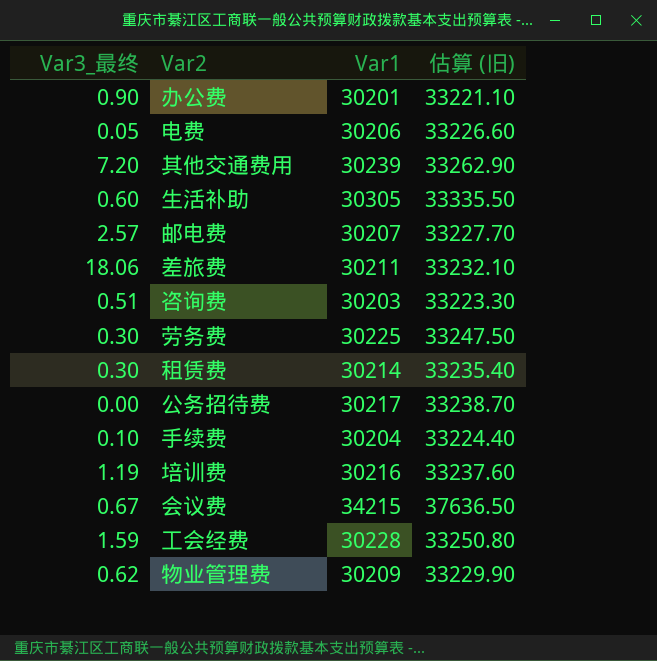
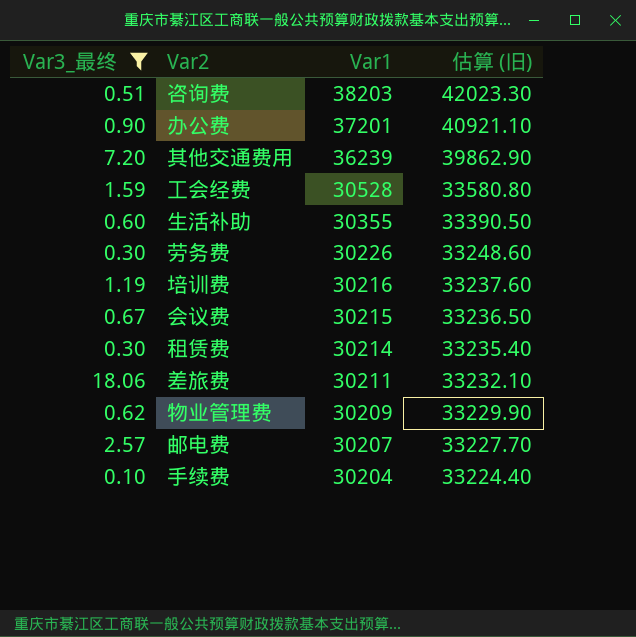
filter: none -> Var3_最终 >= 0.10
row order: none -> Var1 descending
咨询费 | Var1: 30203 -> 38203
咨询费 | 估算 (旧): 33223.30 -> 42023.30
办公费 | Var1: 30201 -> 37201
办公费 | 估算 (旧): 33221.10 -> 40921.10
其他交通费用 | Var1: 30239 -> 36239
其他交通费用 | 估算 (旧): 33262.90 -> 39862.90
工会经费 | Var1: 30228 -> 30528
工会经费 | 估算 (旧): 33250.80 -> 33580.80
生活补助 | Var1: 30305 -> 30355
生活补助 | 估算 (旧): 33335.50 -> 33390.50
劳务费 | Var1: 30225 -> 30226
劳务费 | 估算 (旧): 33247.50 -> 33248.60
会议费 | Var1: 34215 -> 30215
会议费 | 估算 (旧): 37636.50 -> 33236.50

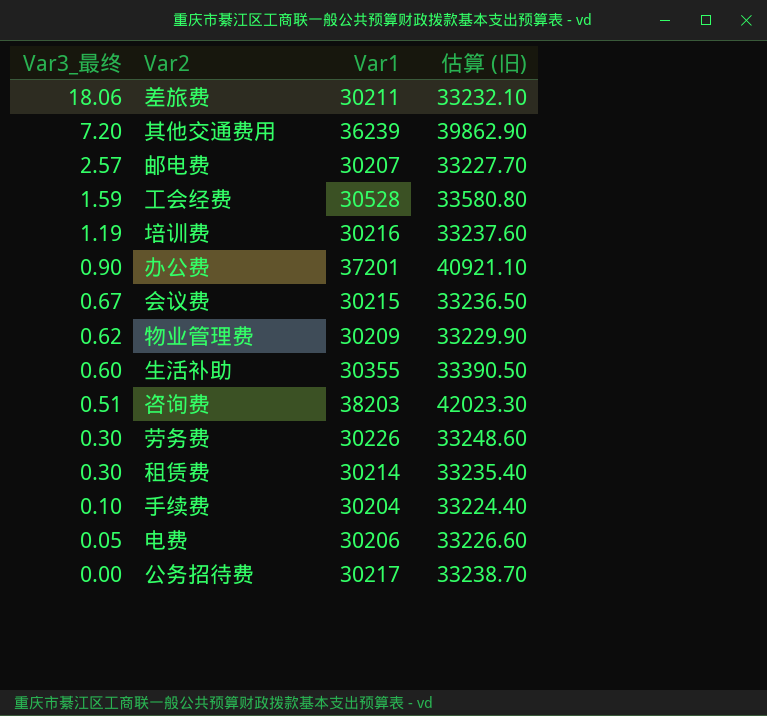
filter: Var3_最终 >= 0.10 -> none
row order: Var1 descending -> Var3_最终 descending

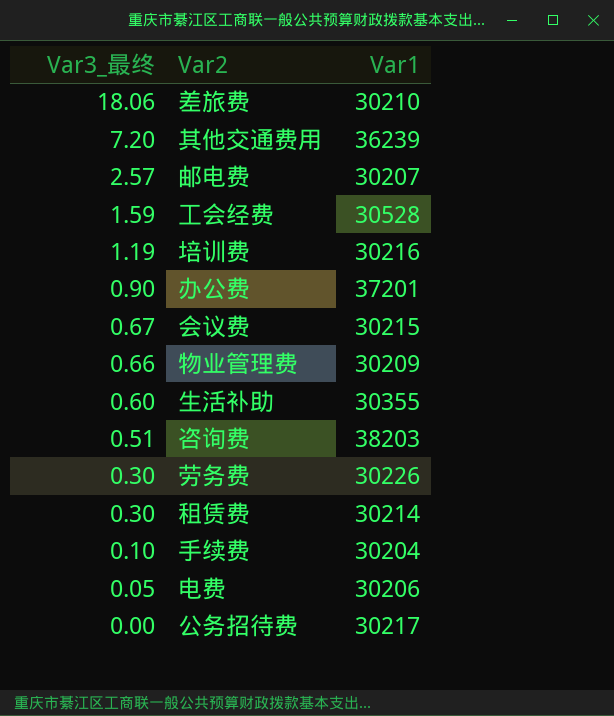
column 估算 (旧) | formula: [Var1] * 1.1 -> none
差旅费 | Var1: 30211 -> 30210
物业管理费 | Var3_最终: 0.62 -> 0.66

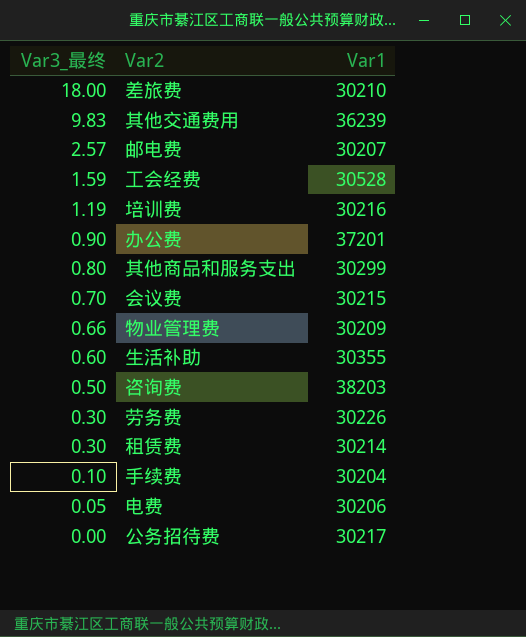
差旅费 | Var3_最终: 18.06 -> 18.00
其他交通费用 | Var3_最终: 7.20 -> 9.83
row 其他商品和服务支出: none -> 0.80 | 30299
会议费 | Var3_最终: 0.67 -> 0.70
咨询费 | Var3_最终: 0.51 -> 0.50

